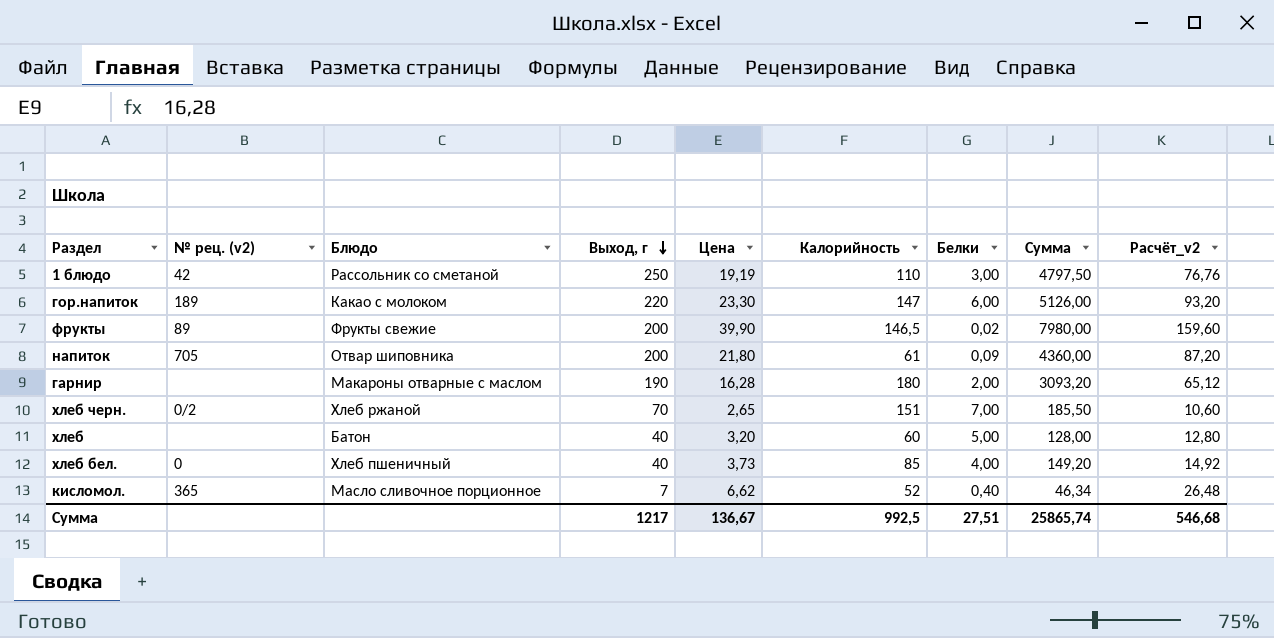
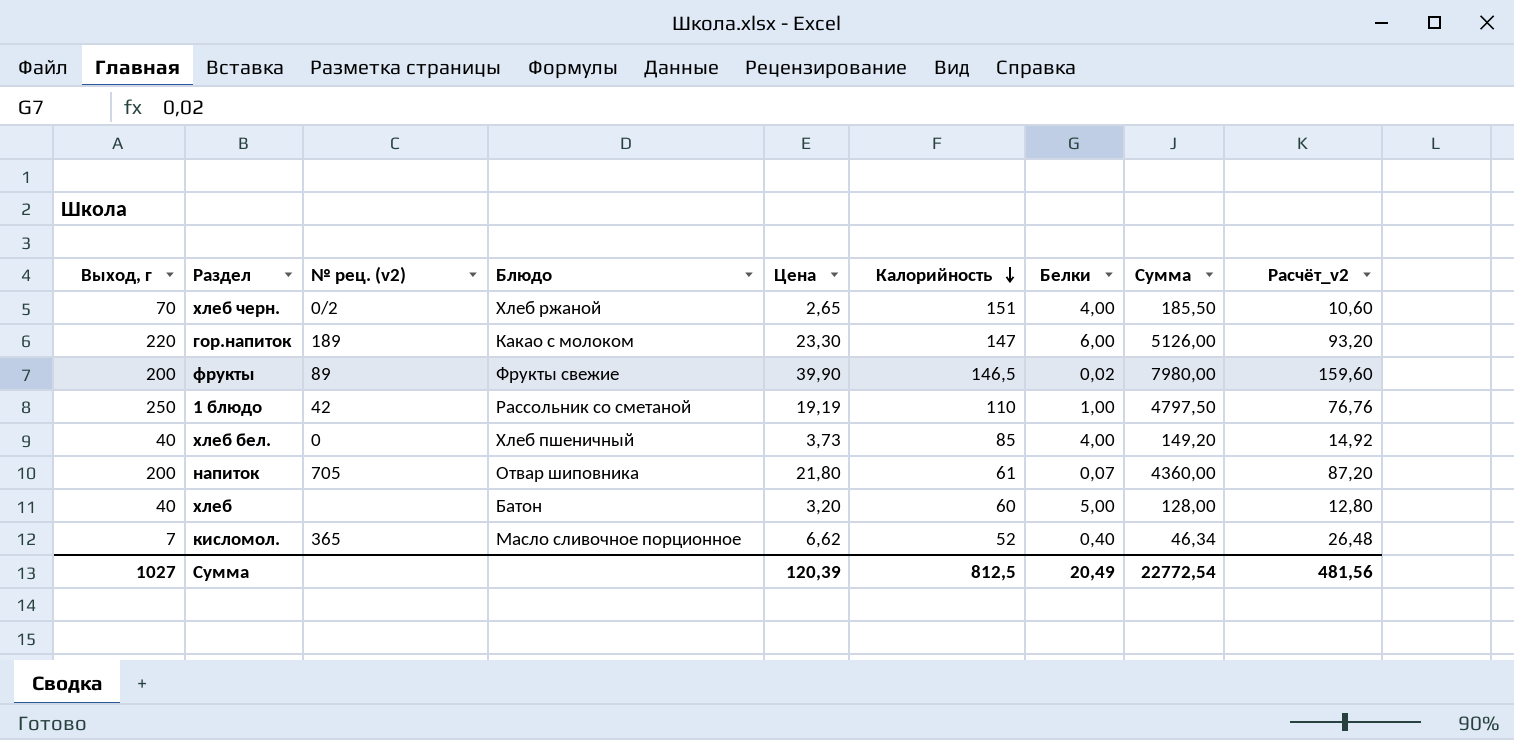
row order: Выход, г descending -> Калорийность descending
column Выход, г | position: 4 -> 1
row гарнир: none | Макароны отварные с маслом | 190 | 16,28 | 180 | 2,00 | 3093,20 | 65,12 -> none
хлеб черн. | Белки: 7,00 -> 4,00
1 блюдо | Белки: 3,00 -> 1,00
напиток | Белки: 0,09 -> 0,07
Сумма | Выход, г: 1217 -> 1027
Сумма | Цена: 136,67 -> 120,39
Сумма | Калорийность: 992,5 -> 812,5
Сумма | Белки: 27,51 -> 20,49
Сумма | Сумма: 25865,74 -> 22772,54
Сумма | Расчёт_v2: 546,68 -> 481,56

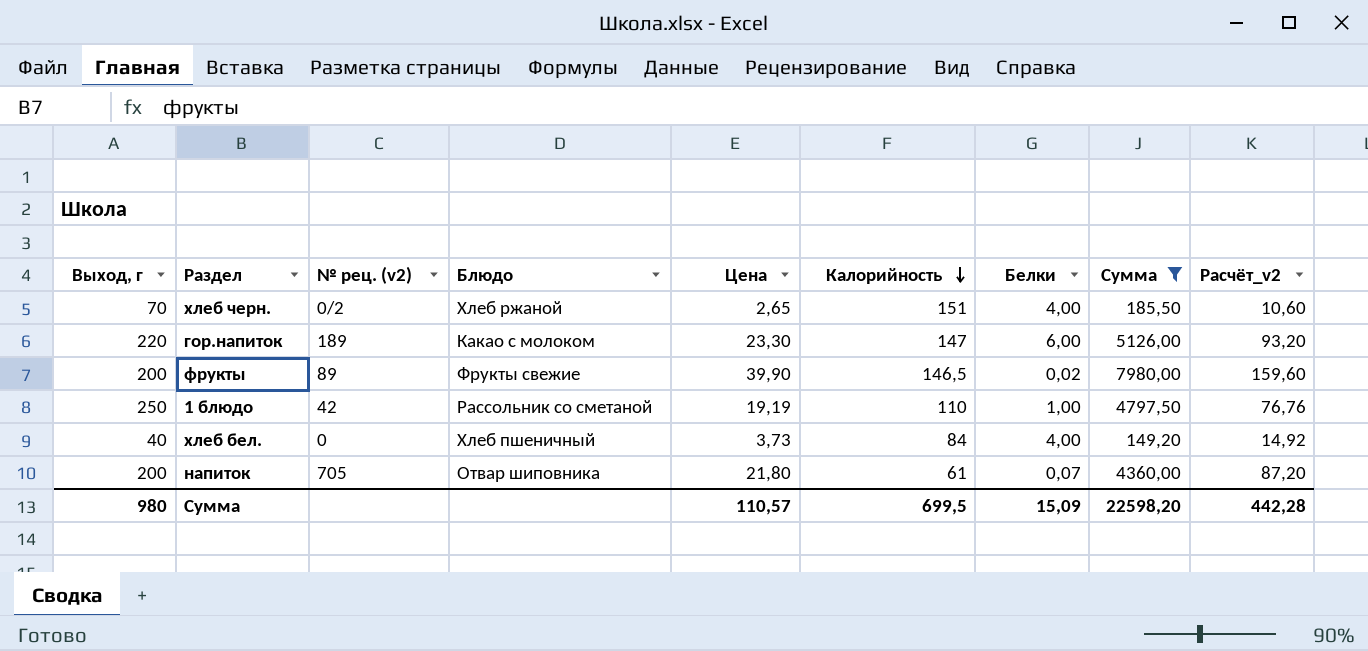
filter: none -> Сумма >= 149,20
хлеб бел. | Калорийность: 85 -> 84
Сумма | Выход, г: 1027 -> 980
Сумма | Цена: 120,39 -> 110,57
Сумма | Калорийность: 812,5 -> 699,5
Сумма | Белки: 20,49 -> 15,09
Сумма | Сумма: 22772,54 -> 22598,20
Сумма | Расчёт_v2: 481,56 -> 442,28

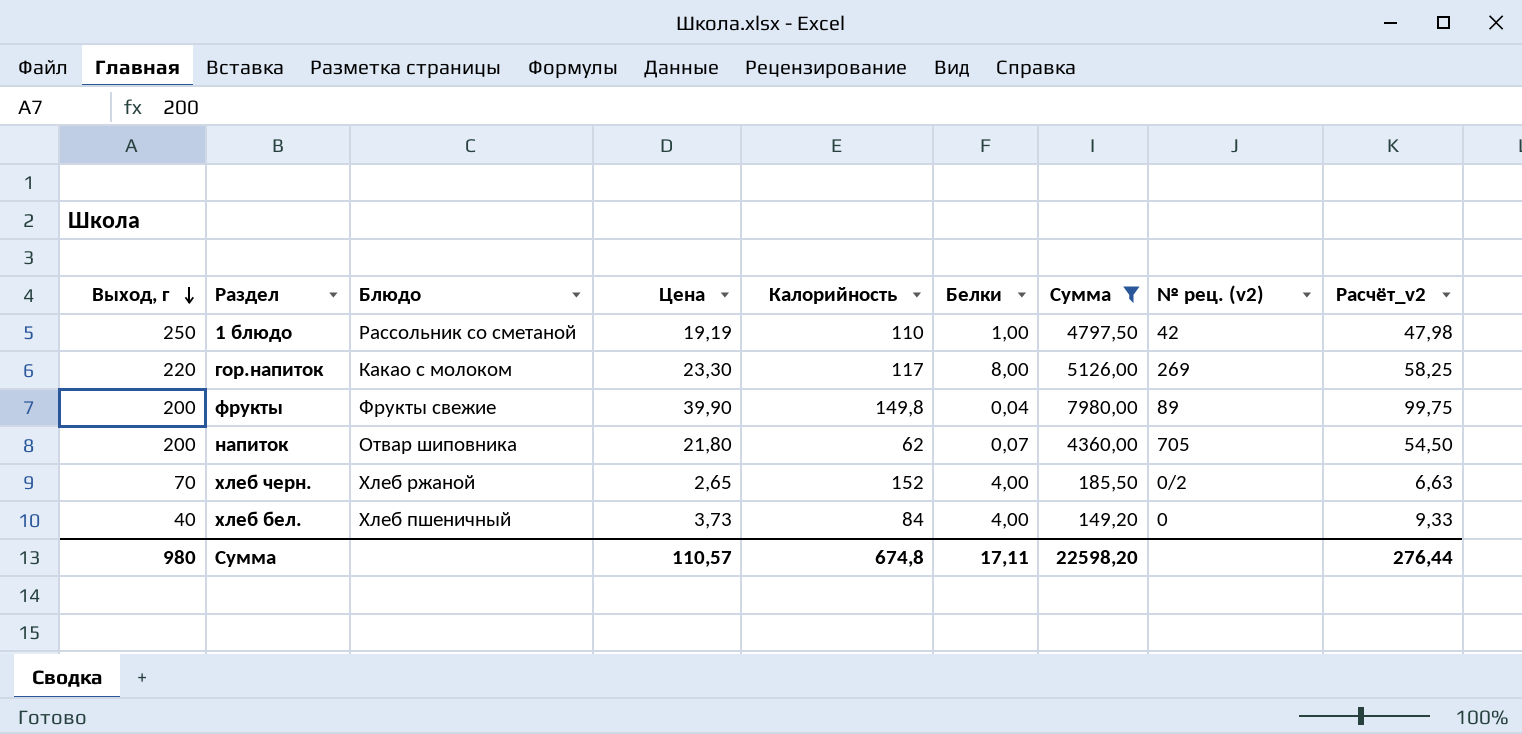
row order: Калорийность descending -> Выход, г descending
column № рец. (v2) | position: 3 -> 8
column Расчёт_v2 | formula: [Цена] * 4 -> [Цена] * 2,5
гор.напиток | Калорийность: 147 -> 117
гор.напиток | Белки: 6,00 -> 8,00
гор.напиток | № рец. (v2): 189 -> 269
фрукты | Калорийность: 146,5 -> 149,8
фрукты | Белки: 0,02 -> 0,04
напиток | Калорийность: 61 -> 62
хлеб черн. | Калорийность: 151 -> 152
Сумма | Калорийность: 699,5 -> 674,8
Сумма | Белки: 15,09 -> 17,11
Сумма | Расчёт_v2: 442,28 -> 276,44

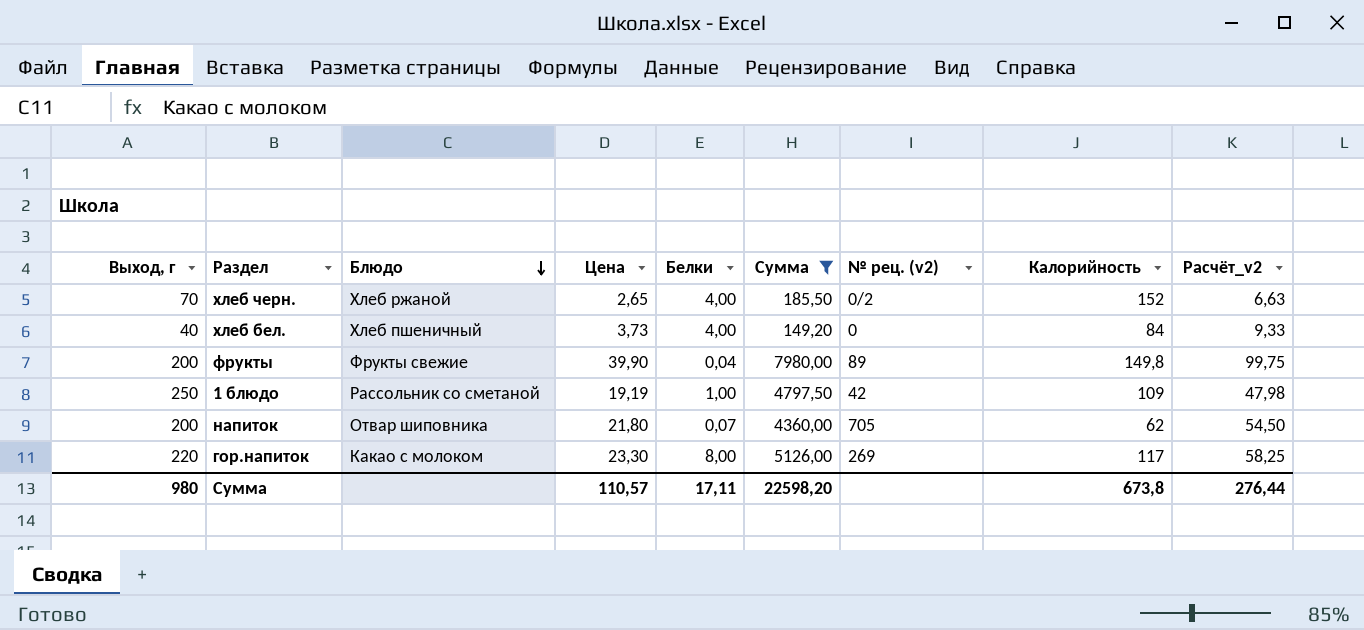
row order: Выход, г descending -> Блюдо descending
column Калорийность | position: 5 -> 8
1 блюдо | Калорийность: 110 -> 109
Сумма | Калорийность: 674,8 -> 673,8

